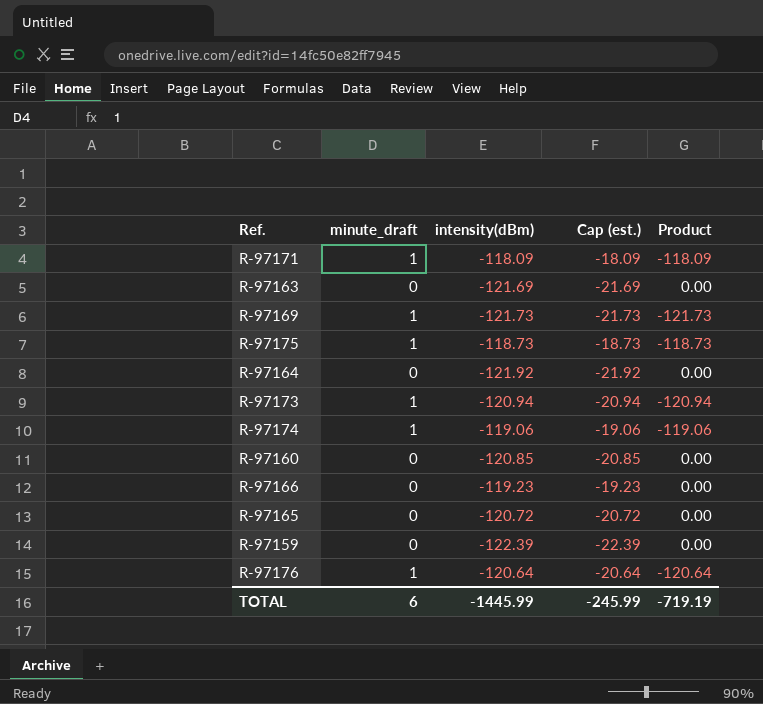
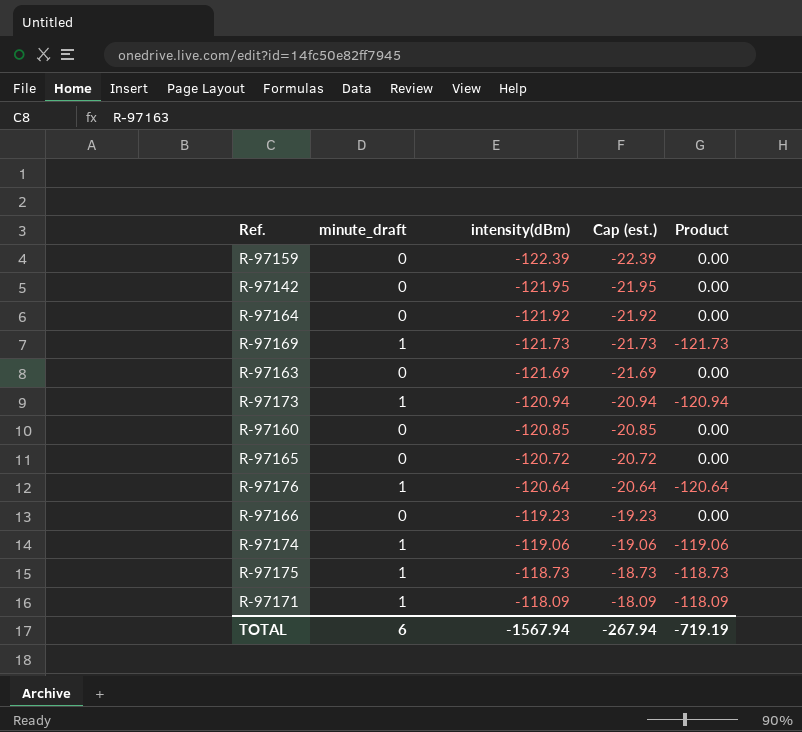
row order: none -> intensity(dBm) ascending
row R-97142: none -> 0 | -121.95 | -21.95 | 0.00
TOTAL | intensity(dBm): -1445.99 -> -1567.94
TOTAL | Cap (est.): -245.99 -> -267.94

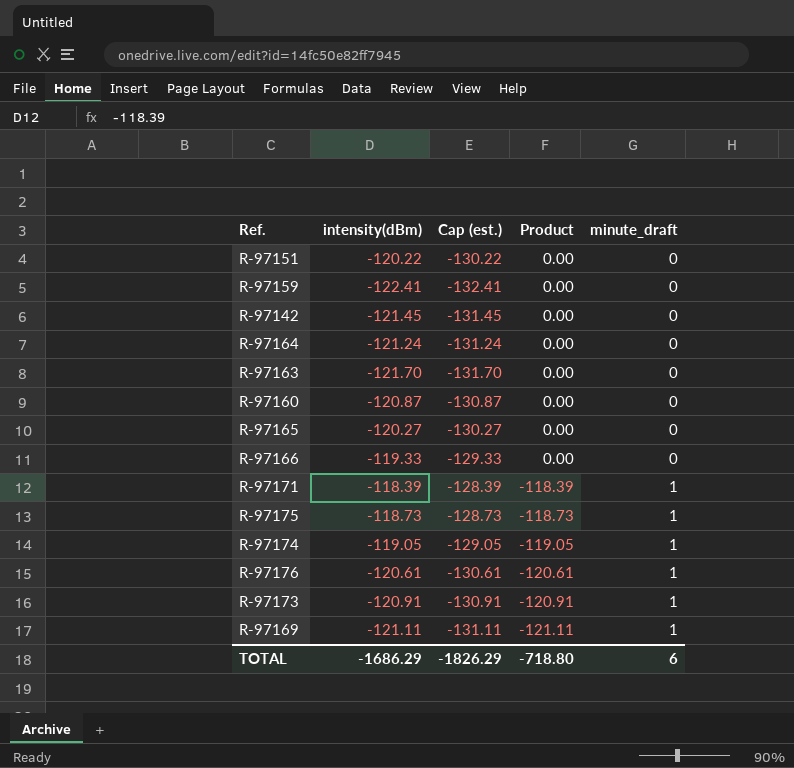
row order: intensity(dBm) ascending -> Product descending
column Cap (est.) | formula: [intensity(dBm)] + 100 -> [intensity(dBm)] - 10
column minute_draft | position: 2 -> 5
row R-97151: none -> -120.22 | -130.22 | 0.00 | 0
R-97159 | intensity(dBm): -122.39 -> -122.41
R-97142 | intensity(dBm): -121.95 -> -121.45
R-97164 | intensity(dBm): -121.92 -> -121.24
R-97163 | intensity(dBm): -121.69 -> -121.70
R-97160 | intensity(dBm): -120.85 -> -120.87
R-97165 | intensity(dBm): -120.72 -> -120.27
R-97166 | intensity(dBm): -119.23 -> -119.33
R-97171 | intensity(dBm): -118.09 -> -118.39
R-97171 | Product: -118.09 -> -118.39
R-97174 | intensity(dBm): -119.06 -> -119.05
R-97174 | Product: -119.06 -> -119.05
R-97176 | intensity(dBm): -120.64 -> -120.61
R-97176 | Product: -120.64 -> -120.61
R-97173 | intensity(dBm): -120.94 -> -120.91
R-97173 | Product: -120.94 -> -120.91
R-97169 | intensity(dBm): -121.73 -> -121.11
R-97169 | Product: -121.73 -> -121.11
TOTAL | intensity(dBm): -1567.94 -> -1686.29
TOTAL | Cap (est.): -267.94 -> -1826.29
TOTAL | Product: -719.19 -> -718.80

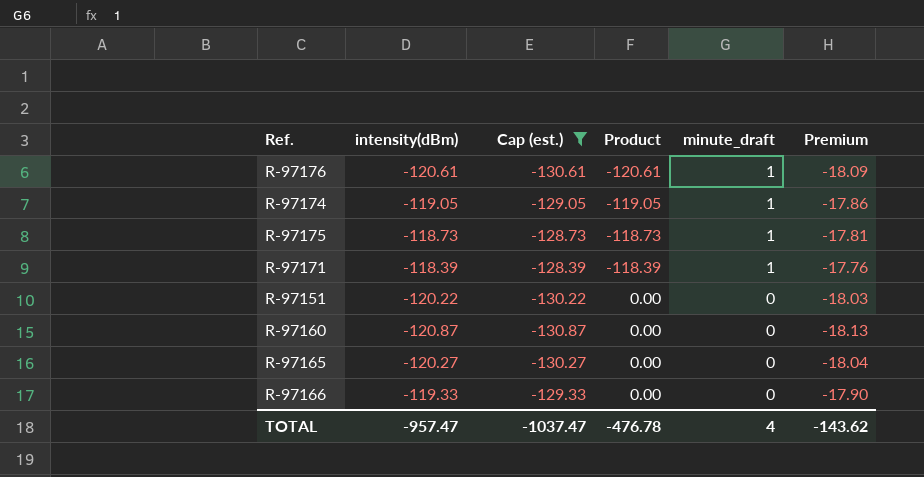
filter: none -> Cap (est.) >= -130.87
row order: Product descending -> Product ascending
column Premium | formula: none -> [intensity(dBm)] * 0.15
TOTAL | intensity(dBm): -1686.29 -> -957.47
TOTAL | Cap (est.): -1826.29 -> -1037.47
TOTAL | Product: -718.80 -> -476.78
TOTAL | minute_draft: 6 -> 4

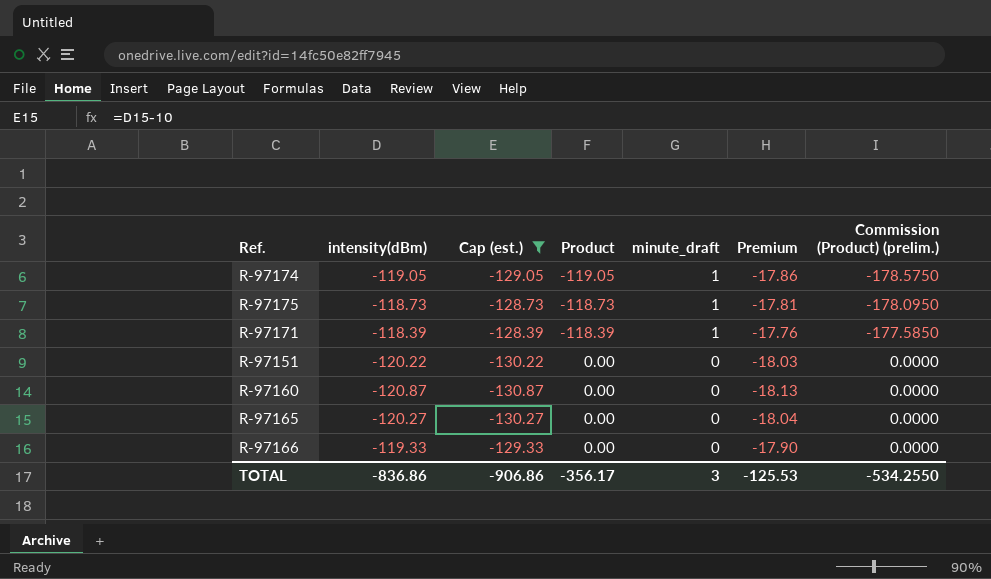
column Commission (Product) (prelim.) | formula: none -> [Product] * 1.5
row R-97176: -120.61 | -130.61 | -120.61 | 1 | -18.09 -> none
TOTAL | intensity(dBm): -957.47 -> -836.86
TOTAL | Cap (est.): -1037.47 -> -906.86
TOTAL | Product: -476.78 -> -356.17
TOTAL | minute_draft: 4 -> 3
TOTAL | Premium: -143.62 -> -125.53

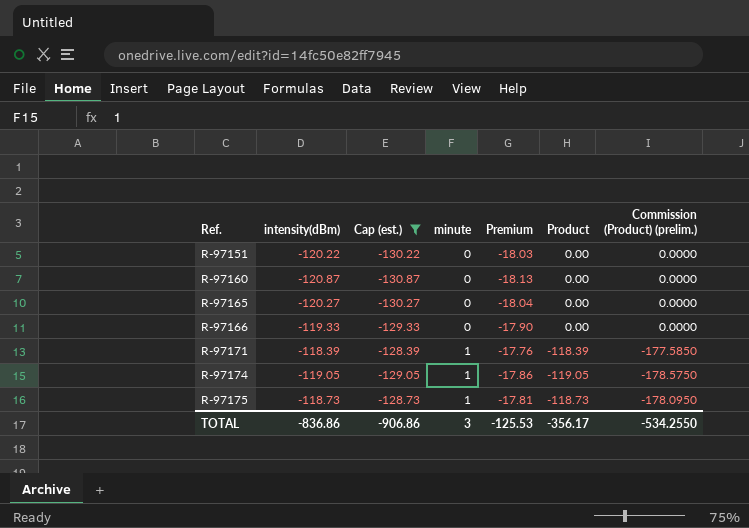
row order: Product ascending -> Ref. ascending
column name: minute_draft -> minute
column Product | position: 4 -> 6

